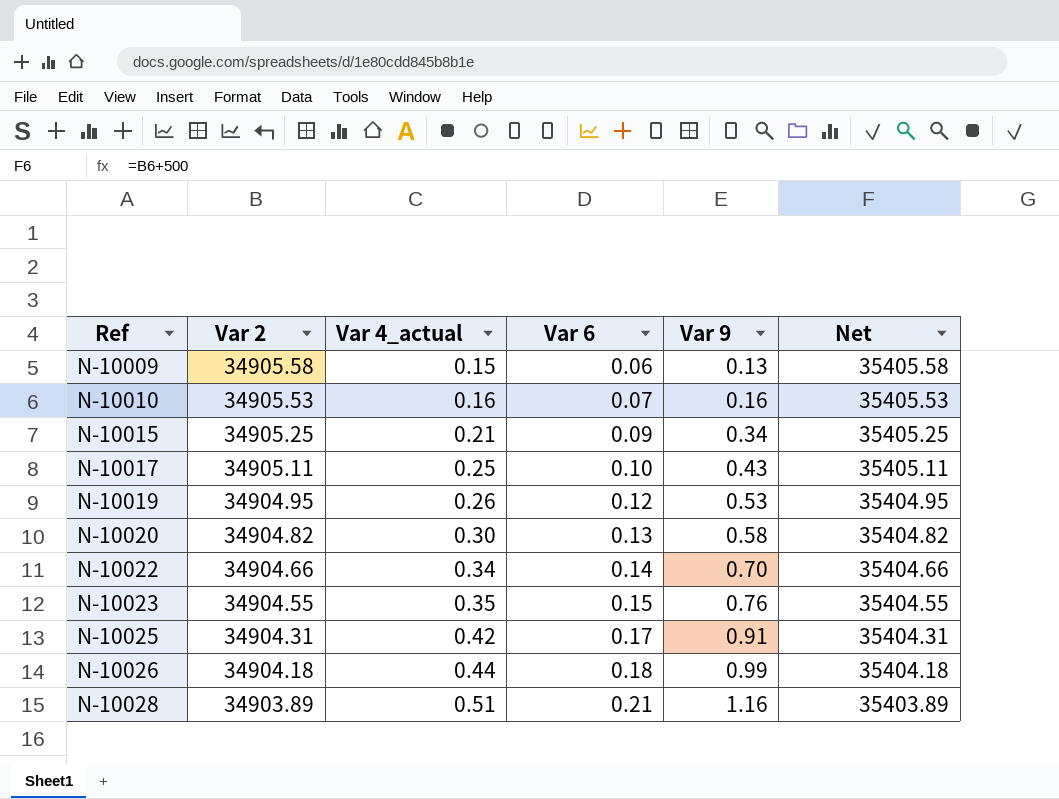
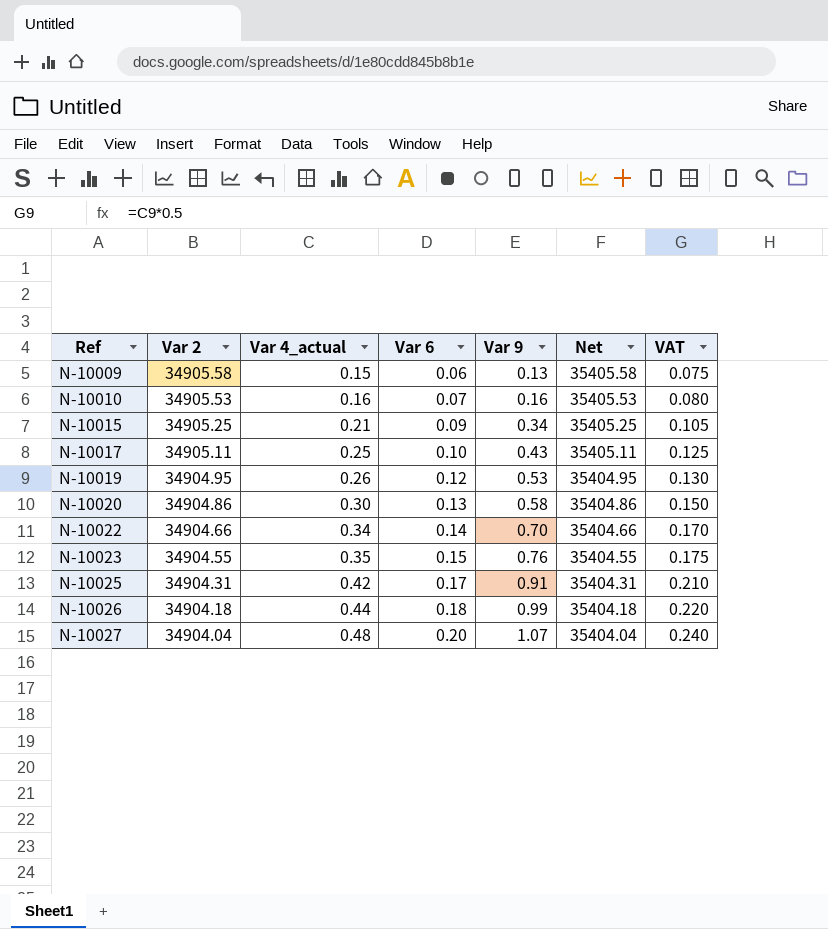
column VAT | formula: none -> [Var 4_actual] * 0.5
row N-10028: 34903.89 | 0.51 | 0.21 | 1.16 | 35403.89 -> none
N-10020 | Var 2: 34904.82 -> 34904.86
N-10020 | Net: 35404.82 -> 35404.86
row N-10027: none -> 34904.04 | 0.48 | 0.20 | 1.07 | 35404.04 | 0.240

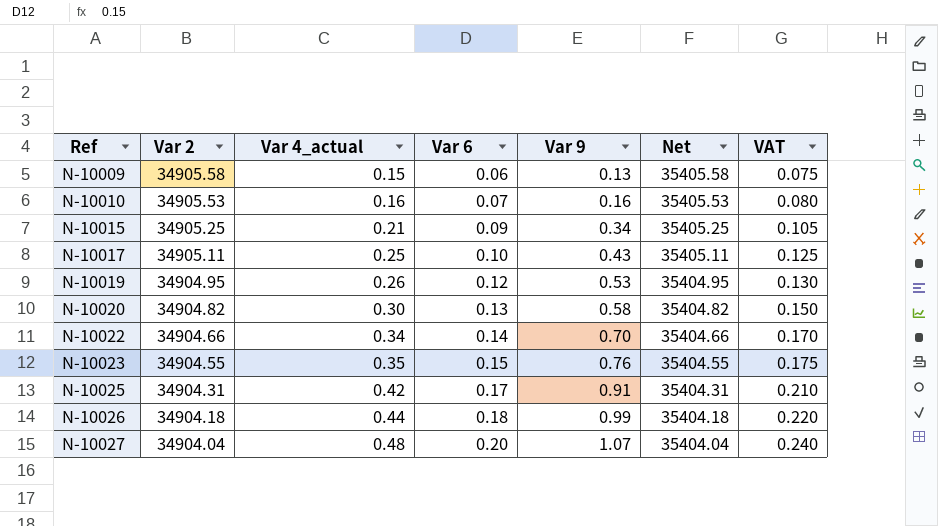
N-10020 | Var 2: 34904.86 -> 34904.82
N-10020 | Net: 35404.86 -> 35404.82

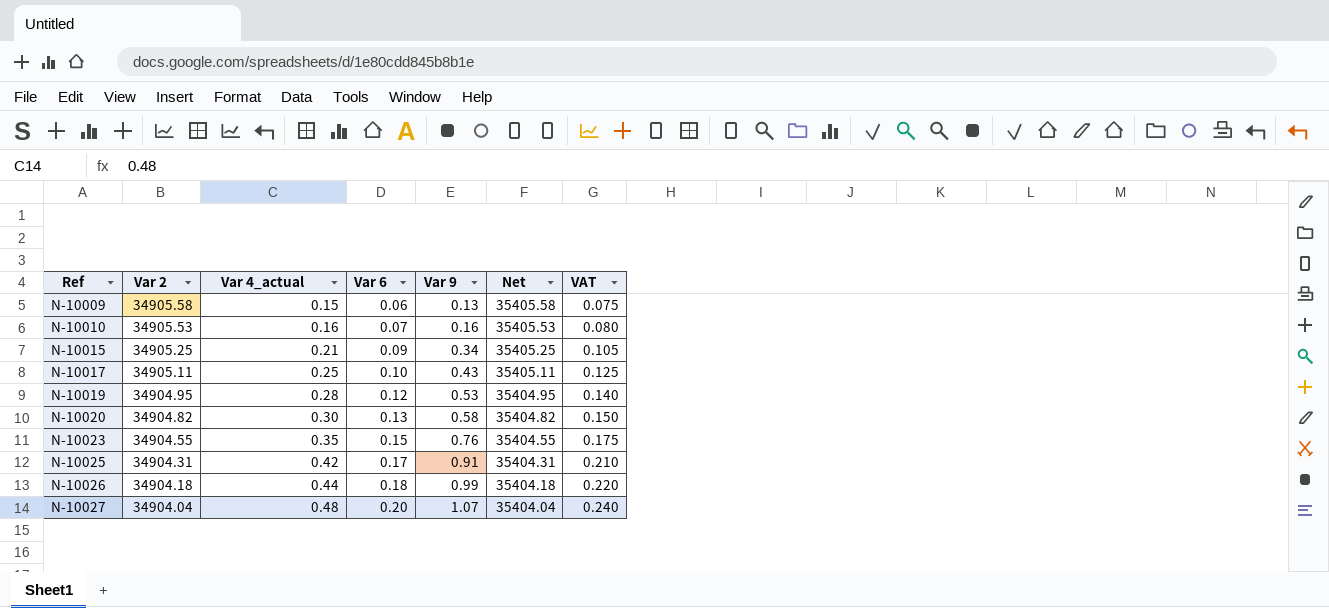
row N-10022: 34904.66 | 0.34 | 0.14 | 0.70 | 35404.66 | 0.170 -> none
N-10019 | Var 4_actual: 0.26 -> 0.28
N-10019 | VAT: 0.130 -> 0.140

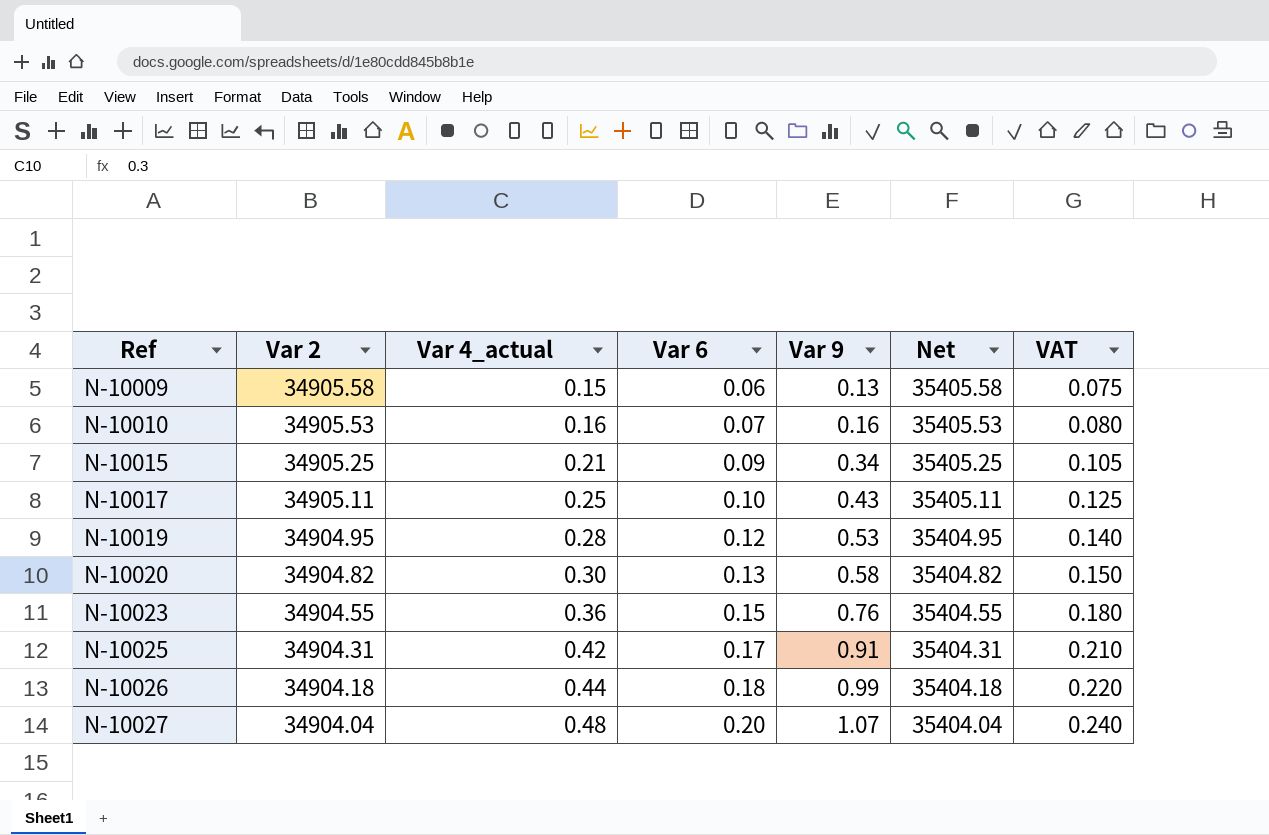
N-10023 | Var 4_actual: 0.35 -> 0.36
N-10023 | VAT: 0.175 -> 0.180

